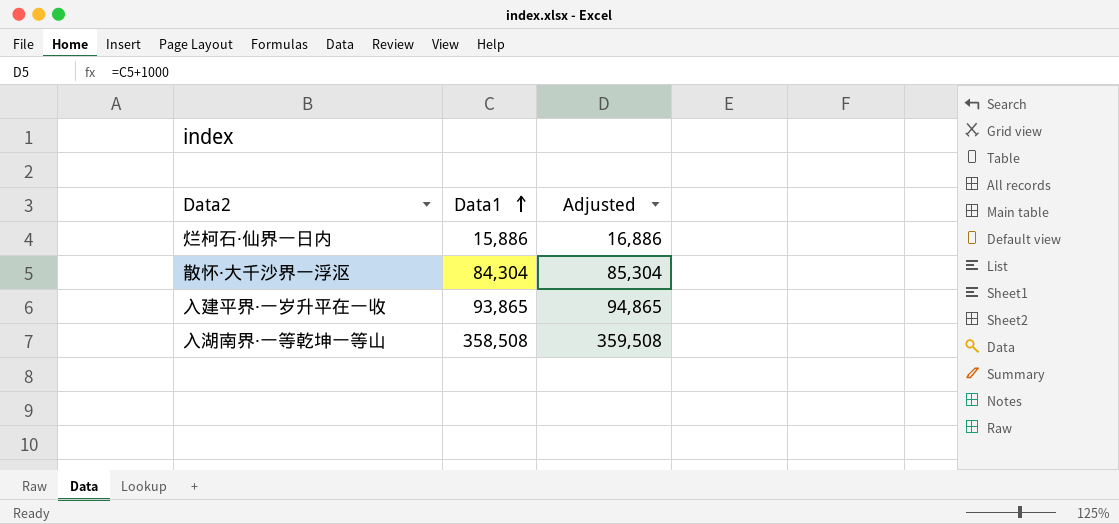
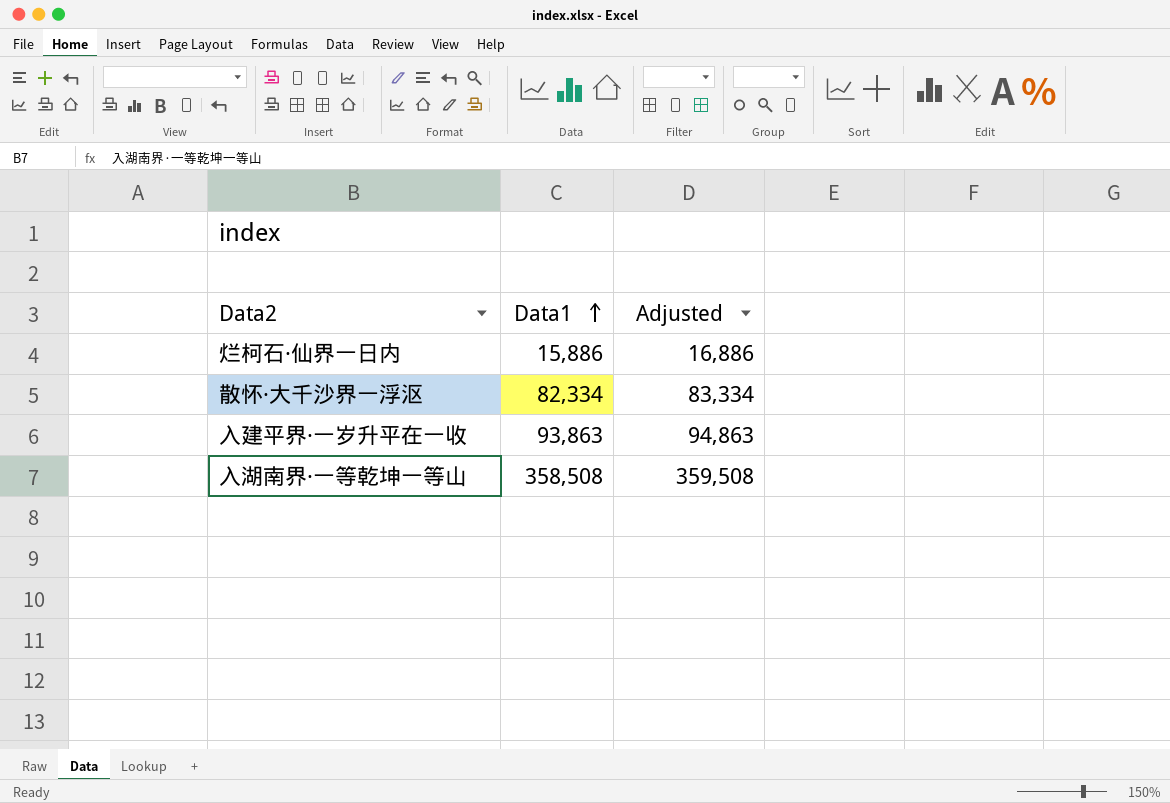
散怀·大千沙界一浮沤 | Data1: 84,304 -> 82,334
散怀·大千沙界一浮沤 | Adjusted: 85,304 -> 83,334
入建平界·一岁升平在一收 | Data1: 93,865 -> 93,863
入建平界·一岁升平在一收 | Adjusted: 94,865 -> 94,863

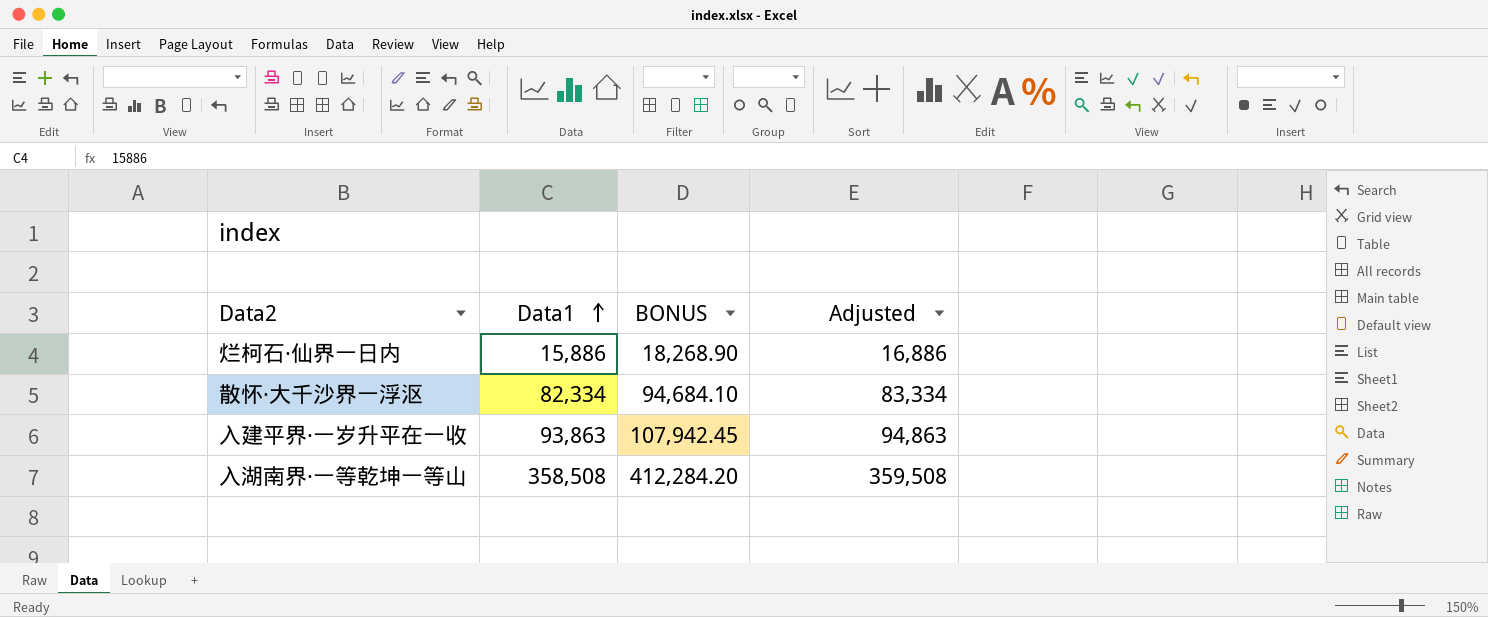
column BONUS | formula: none -> [Data1] * 1.15

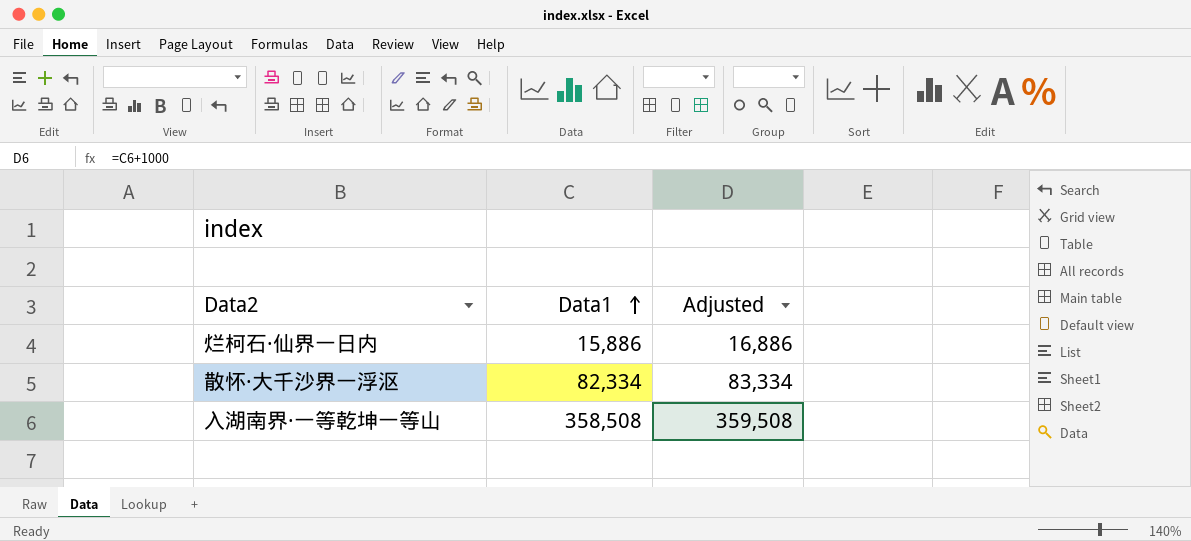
column BONUS | formula: [Data1] * 1.15 -> none
row 入建平界·一岁升平在一收: 93,863 | 107,942.45 | 94,863 -> none

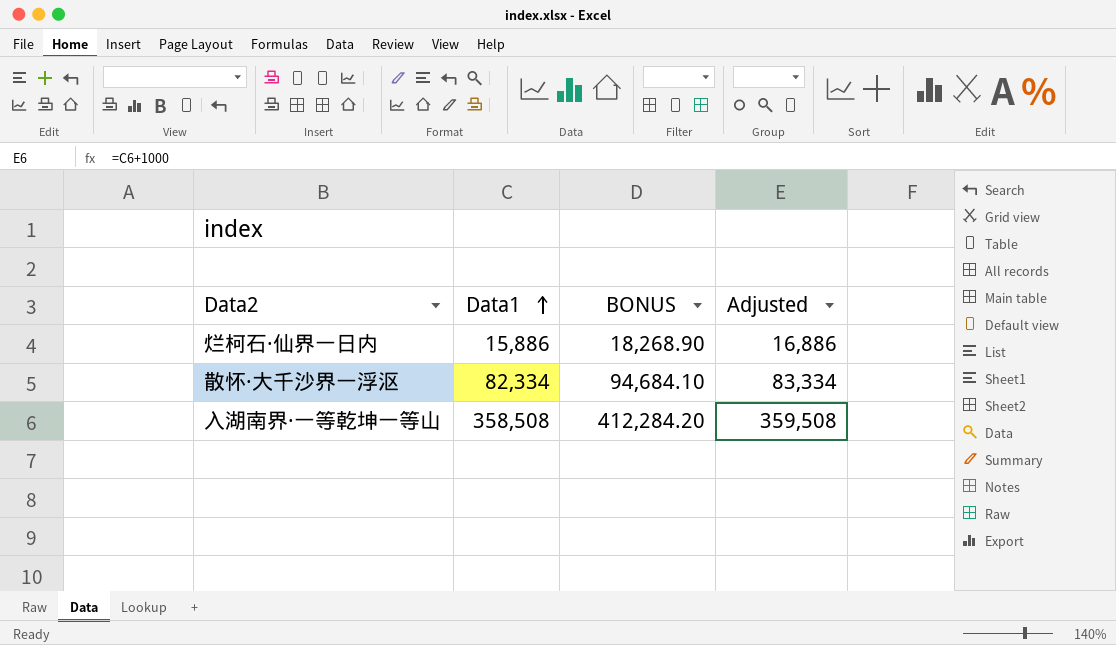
column BONUS | formula: none -> [Data1] * 1.15

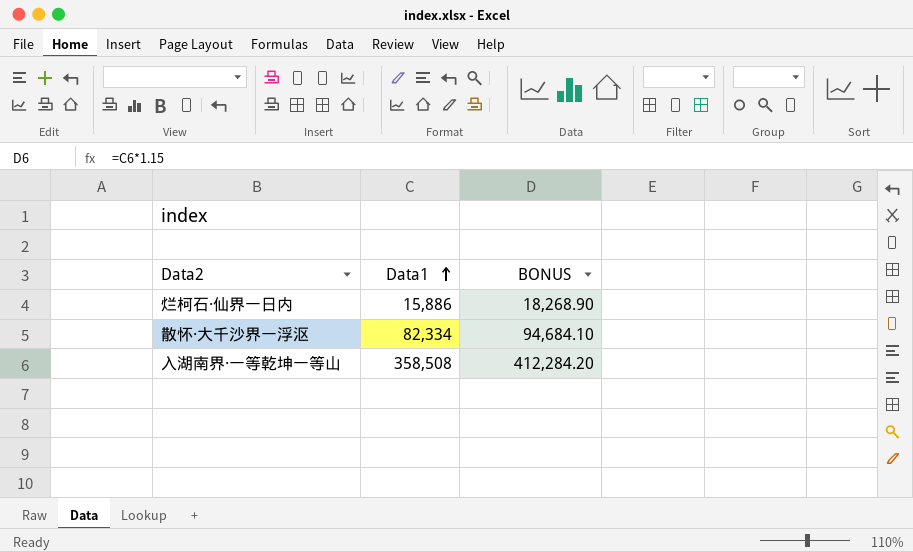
column Adjusted | formula: [Data1] + 1000 -> none

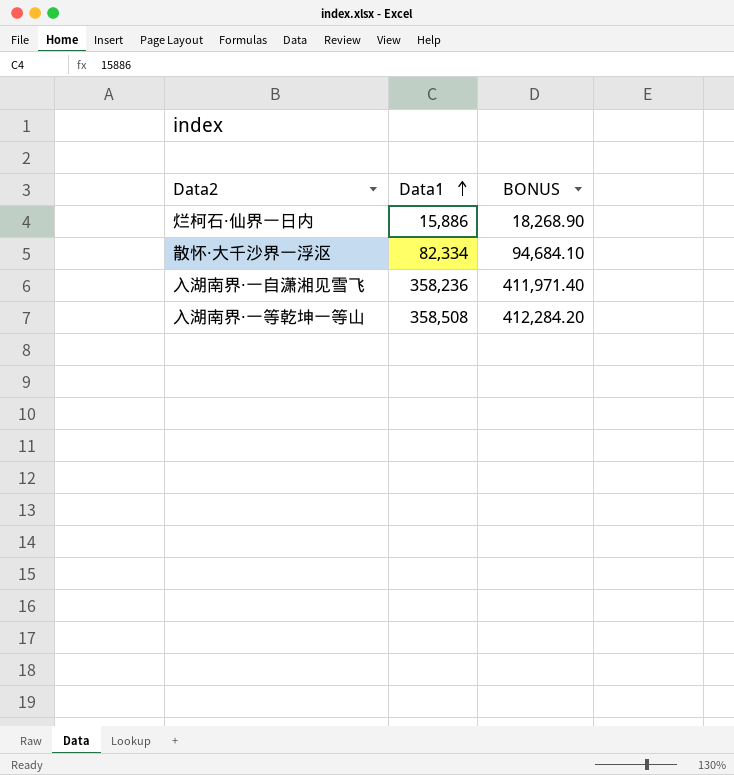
row 入湖南界·一自潇湘见雪飞: none -> 358,236 | 411,971.40

